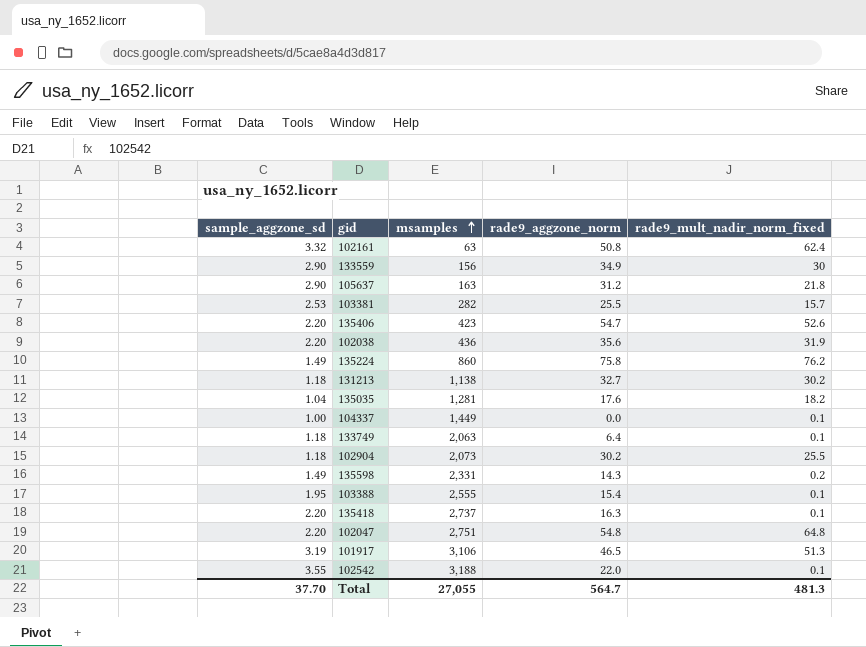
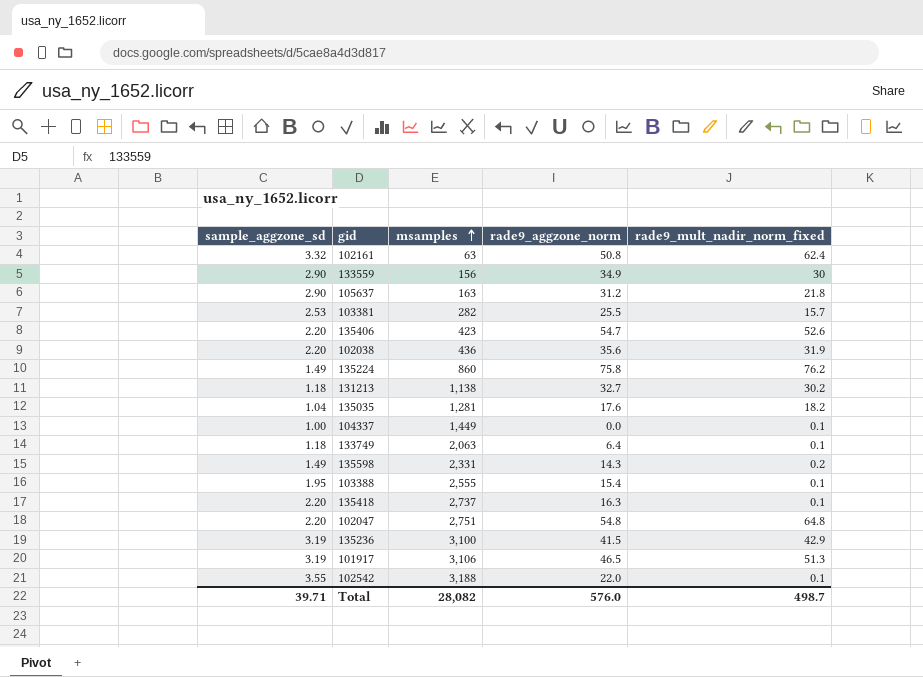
row 102904: 1.18 | 2,073 | 30.2 | 25.5 -> none
row 135236: none -> 3.19 | 3,100 | 41.5 | 42.9
Total | sample_aggzone_sd: 37.70 -> 39.71
Total | msamples: 27,055 -> 28,082
Total | rade9_aggzone_norm: 564.7 -> 576.0
Total | rade9_mult_nadir_norm_fixed: 481.3 -> 498.7

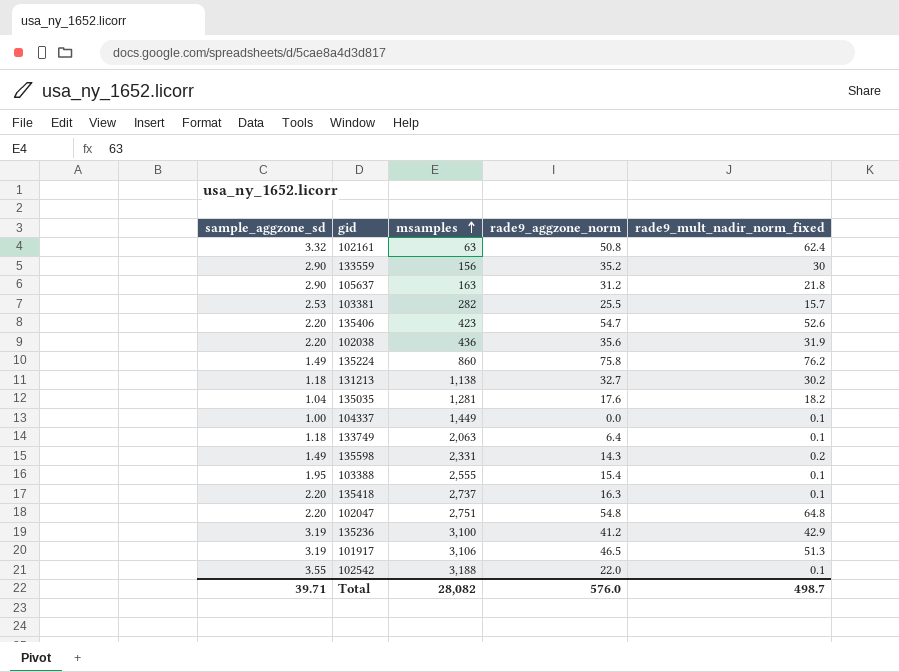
133559 | rade9_aggzone_norm: 34.9 -> 35.2
135236 | rade9_aggzone_norm: 41.5 -> 41.2

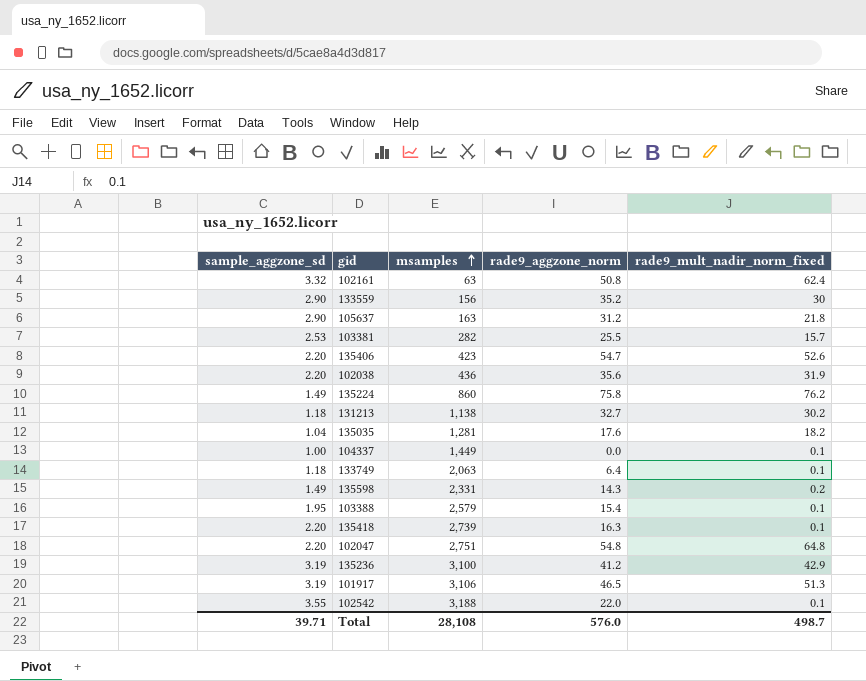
103388 | msamples: 2,555 -> 2,579
135418 | msamples: 2,737 -> 2,739
Total | msamples: 28,082 -> 28,108

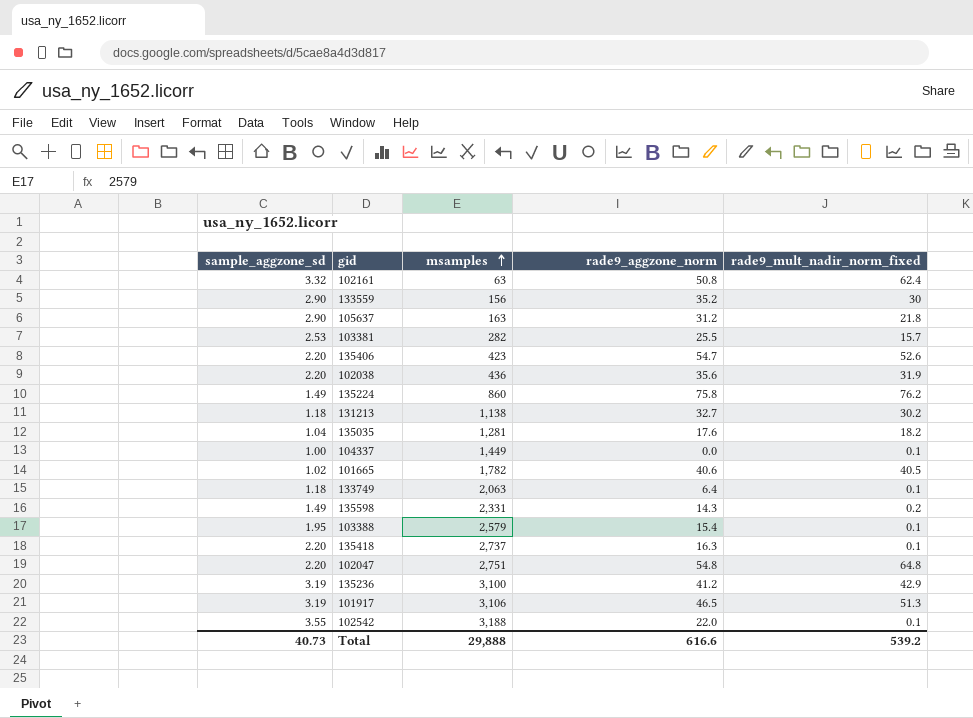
row 101665: none -> 1.02 | 1,782 | 40.6 | 40.5
135418 | msamples: 2,739 -> 2,737
Total | sample_aggzone_sd: 39.71 -> 40.73
Total | msamples: 28,108 -> 29,888
Total | rade9_aggzone_norm: 576.0 -> 616.6
Total | rade9_mult_nadir_norm_fixed: 498.7 -> 539.2

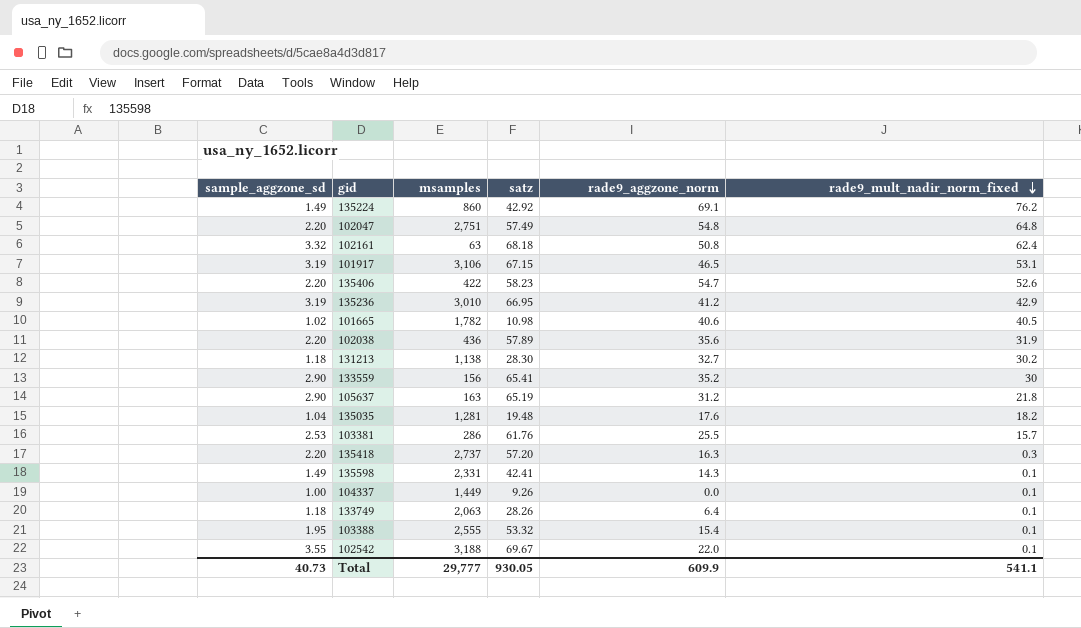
row order: msamples ascending -> rade9_mult_nadir_norm_fixed descending
column satz | position: none -> 4
135224 | rade9_aggzone_norm: 75.8 -> 69.1
101917 | rade9_mult_nadir_norm_fixed: 51.3 -> 53.1
135406 | msamples: 423 -> 422
135236 | msamples: 3,100 -> 3,010
103381 | msamples: 282 -> 286
135418 | rade9_mult_nadir_norm_fixed: 0.1 -> 0.3
135598 | rade9_mult_nadir_norm_fixed: 0.2 -> 0.1
103388 | msamples: 2,579 -> 2,555
Total | msamples: 29,888 -> 29,777
Total | rade9_aggzone_norm: 616.6 -> 609.9
Total | rade9_mult_nadir_norm_fixed: 539.2 -> 541.1

